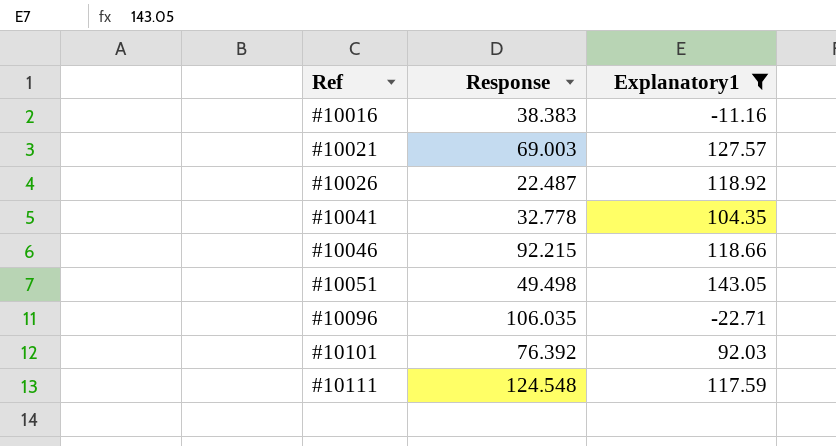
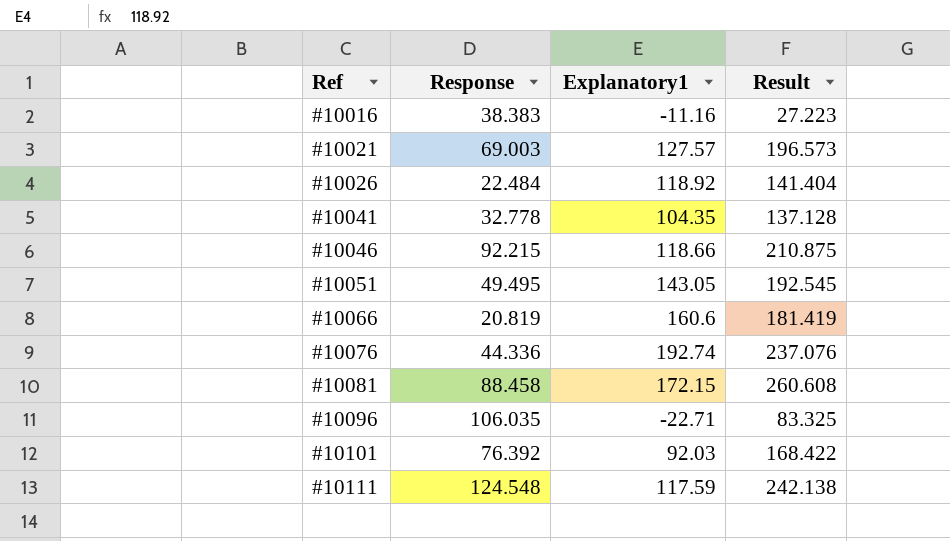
filter: Explanatory1 <= 143.05 -> none
column Result | formula: none -> [Response] + [Explanatory1]
#10026 | Response: 22.487 -> 22.484
#10051 | Response: 49.498 -> 49.495

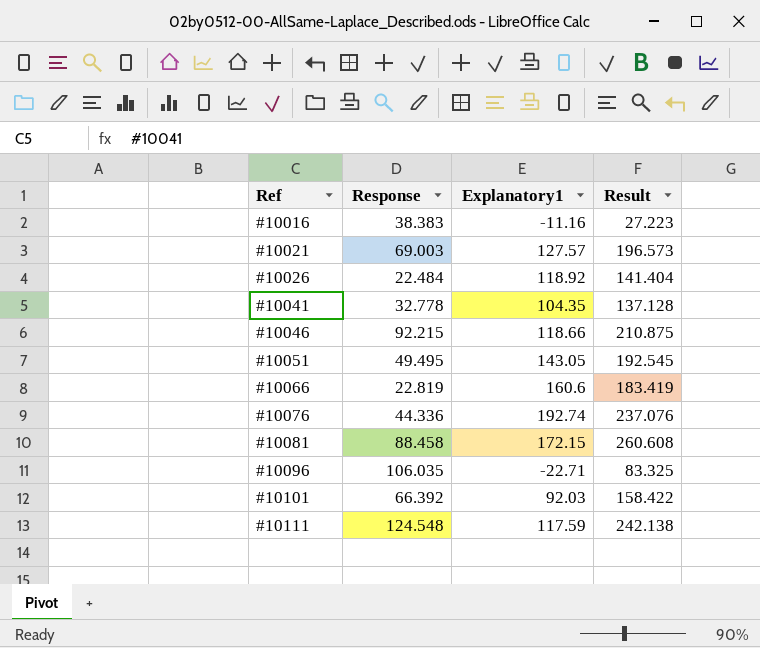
#10066 | Response: 20.819 -> 22.819
#10066 | Result: 181.419 -> 183.419
#10101 | Response: 76.392 -> 66.392
#10101 | Result: 168.422 -> 158.422

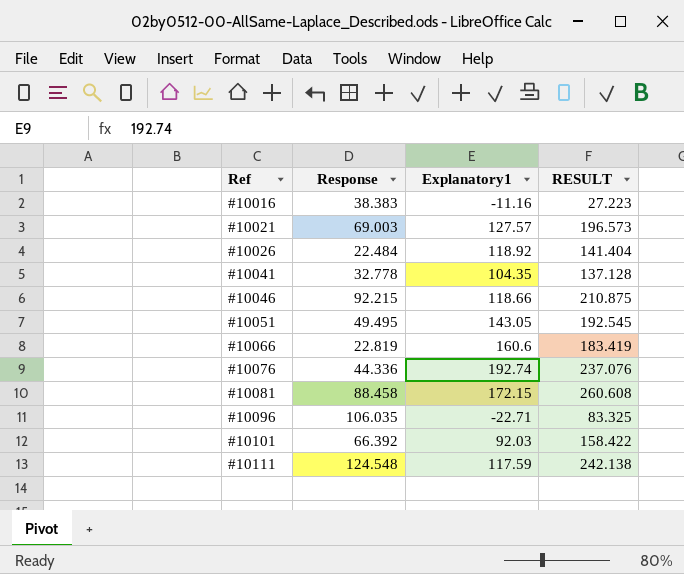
column name: Result -> RESULT

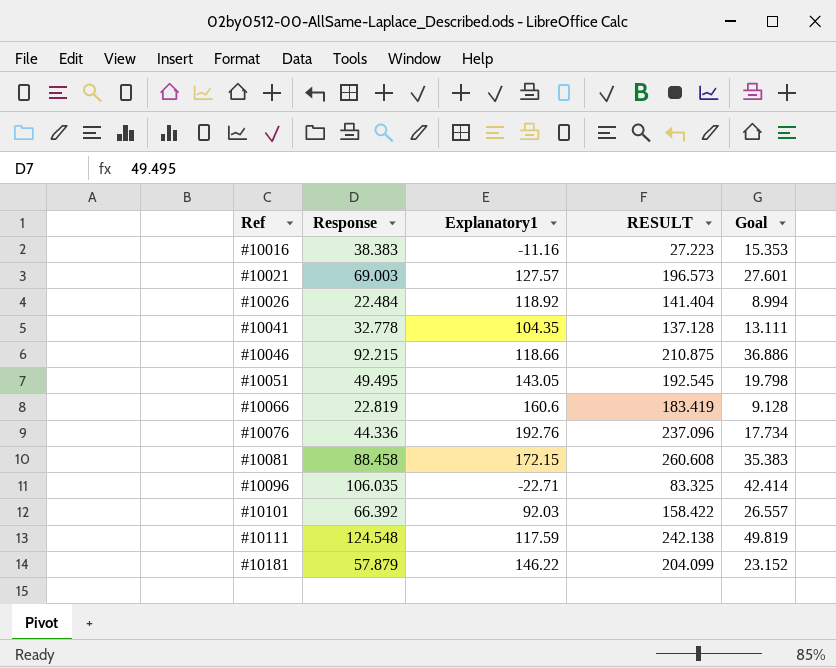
column Goal | formula: none -> [Response] * 0.4
#10076 | Explanatory1: 192.74 -> 192.76
#10076 | RESULT: 237.076 -> 237.096
row #10181: none -> 57.879 | 146.22 | 204.099 | 23.152

